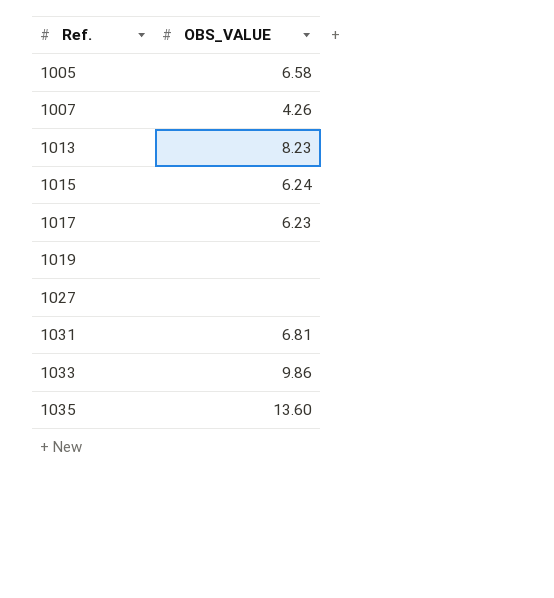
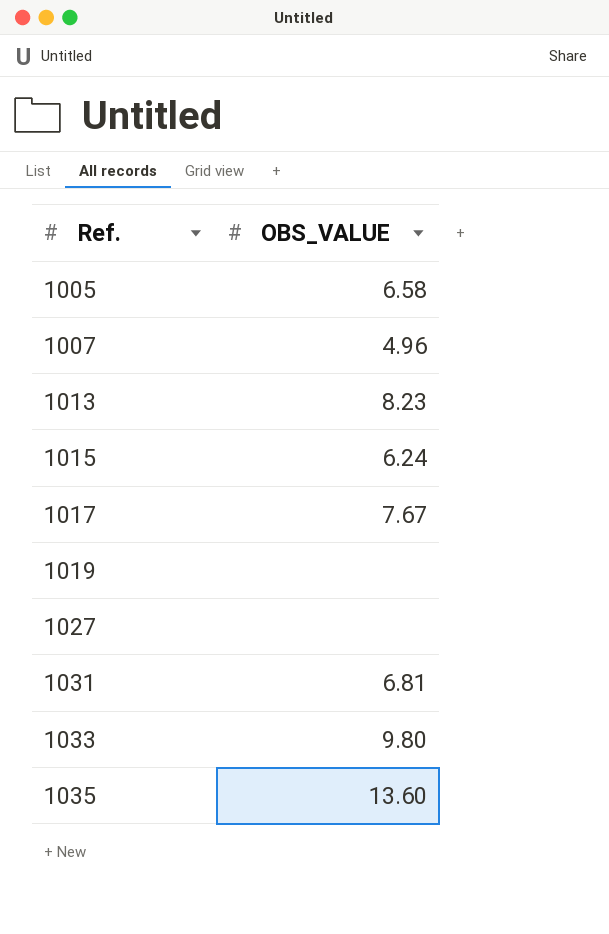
1007 | OBS_VALUE: 4.26 -> 4.96
1017 | OBS_VALUE: 6.23 -> 7.67
1033 | OBS_VALUE: 9.86 -> 9.80

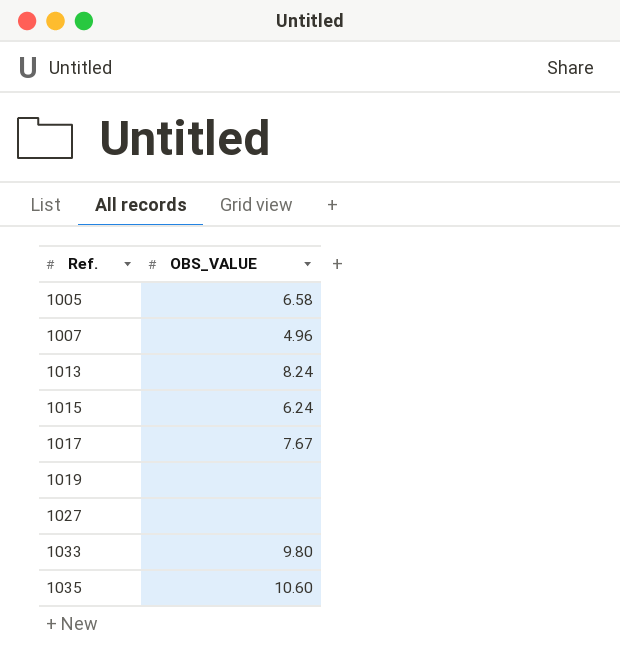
row 1031: 6.81 -> none
1013 | OBS_VALUE: 8.23 -> 8.24
1035 | OBS_VALUE: 13.60 -> 10.60

